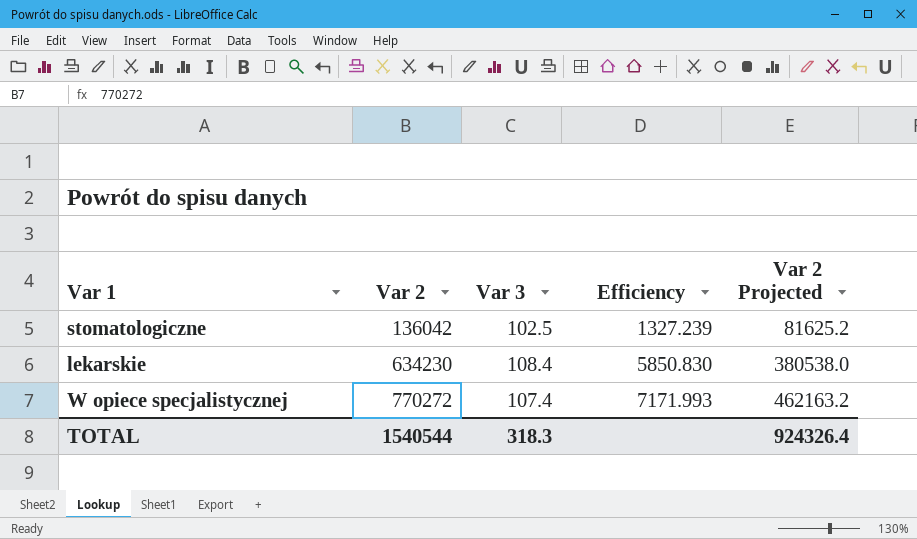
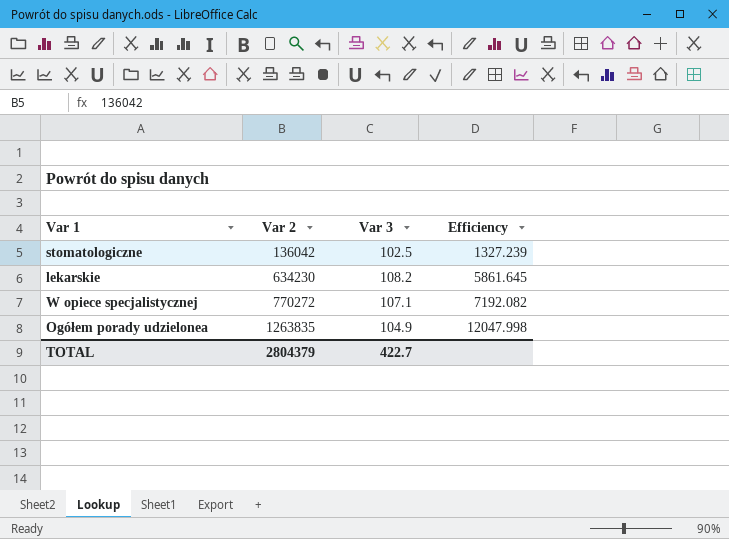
column Var 2 Projected | formula: [Var 2] * 0.6 -> none
lekarskie | Var 3: 108.4 -> 108.2
lekarskie | Efficiency: 5850.830 -> 5861.645
W opiece specjalistycznej | Var 3: 107.4 -> 107.1
W opiece specjalistycznej | Efficiency: 7171.993 -> 7192.082
row Ogółem porady udzielonea: none -> 1263835 | 104.9 | 12047.998
TOTAL | Var 2: 1540544 -> 2804379
TOTAL | Var 3: 318.3 -> 422.7

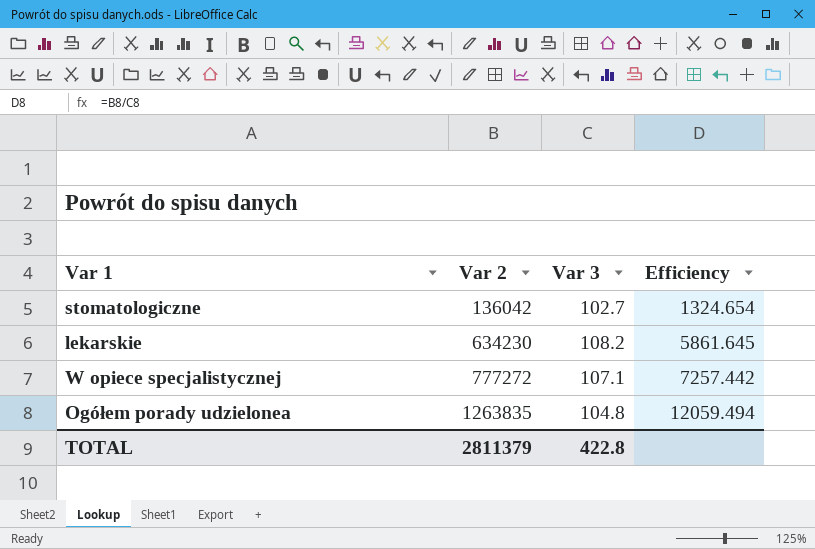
stomatologiczne | Var 3: 102.5 -> 102.7
stomatologiczne | Efficiency: 1327.239 -> 1324.654
W opiece specjalistycznej | Var 2: 770272 -> 777272
W opiece specjalistycznej | Efficiency: 7192.082 -> 7257.442
Ogółem porady udzielonea | Var 3: 104.9 -> 104.8
Ogółem porady udzielonea | Efficiency: 12047.998 -> 12059.494
TOTAL | Var 2: 2804379 -> 2811379
TOTAL | Var 3: 422.7 -> 422.8

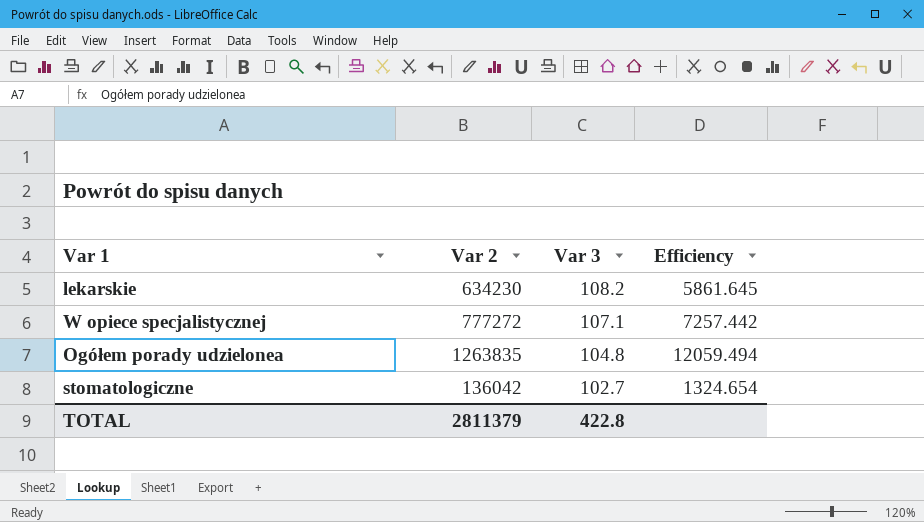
row order: Var 2 ascending -> Var 3 descending

